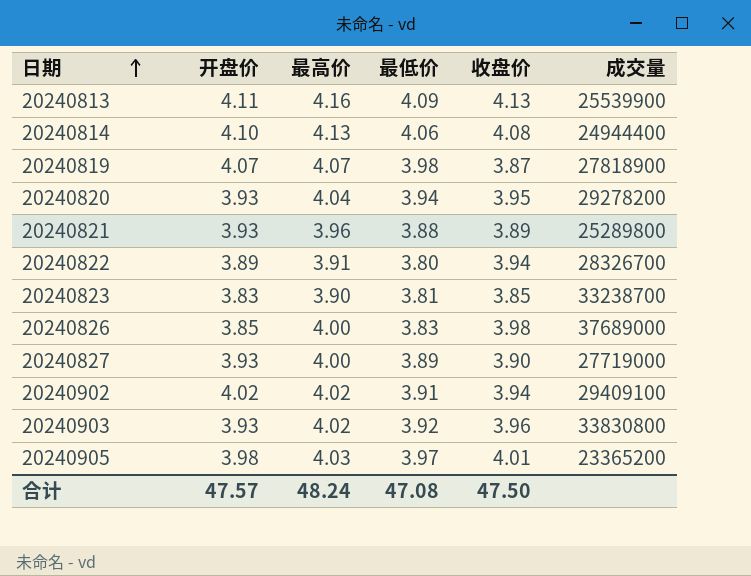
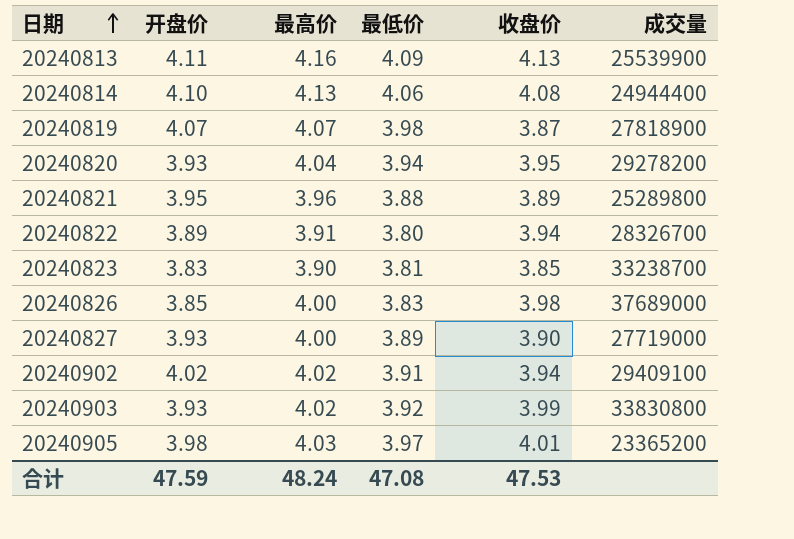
20240821 | 开盘价: 3.93 -> 3.95
20240903 | 收盘价: 3.96 -> 3.99
合计 | 开盘价: 47.57 -> 47.59
合计 | 收盘价: 47.50 -> 47.53

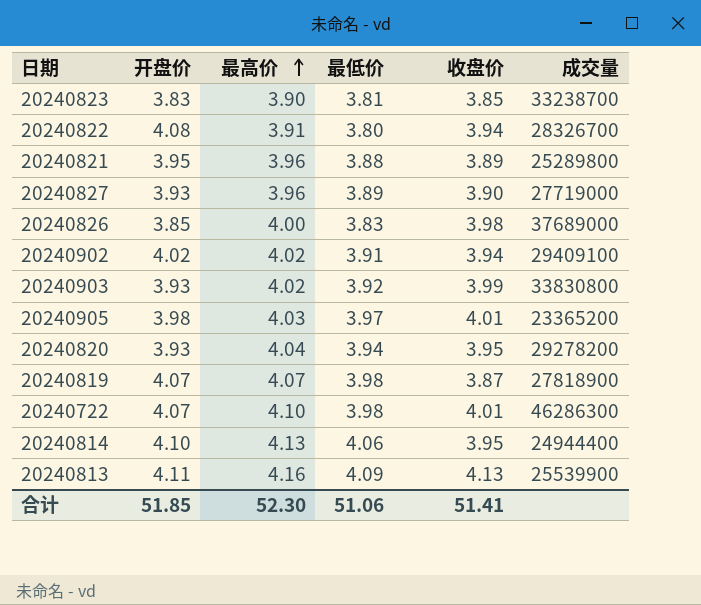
row order: 日期 ascending -> 最高价 ascending
20240822 | 开盘价: 3.89 -> 4.08
20240827 | 最高价: 4.00 -> 3.96
row 20240722: none -> 4.07 | 4.10 | 3.98 | 4.01 | 46286300
20240814 | 收盘价: 4.08 -> 3.95
合计 | 开盘价: 47.59 -> 51.85
合计 | 最高价: 48.24 -> 52.30
合计 | 最低价: 47.08 -> 51.06
合计 | 收盘价: 47.53 -> 51.41

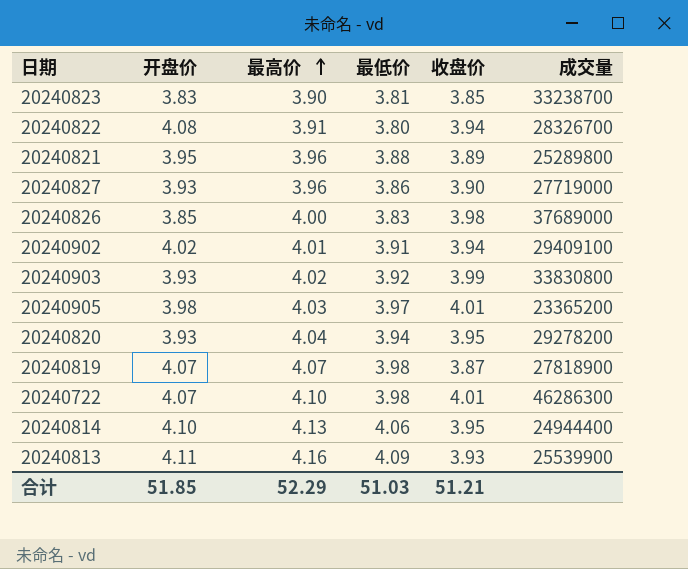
20240827 | 最低价: 3.89 -> 3.86
20240902 | 最高价: 4.02 -> 4.01
20240813 | 收盘价: 4.13 -> 3.93
合计 | 最高价: 52.30 -> 52.29
合计 | 最低价: 51.06 -> 51.03
合计 | 收盘价: 51.41 -> 51.21

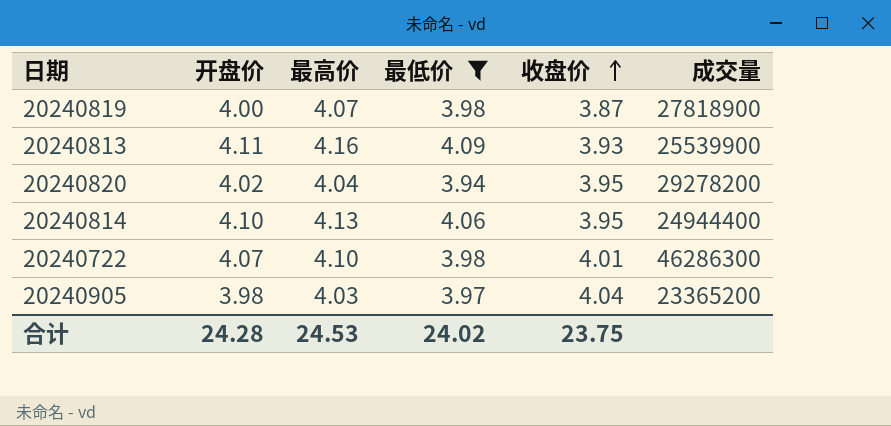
filter: none -> 最低价 >= 3.94
row order: 最高价 ascending -> 收盘价 ascending
20240819 | 开盘价: 4.07 -> 4.00
20240820 | 开盘价: 3.93 -> 4.02
20240905 | 收盘价: 4.01 -> 4.04
合计 | 开盘价: 51.85 -> 24.28
合计 | 最高价: 52.29 -> 24.53
合计 | 最低价: 51.03 -> 24.02
合计 | 收盘价: 51.21 -> 23.75

